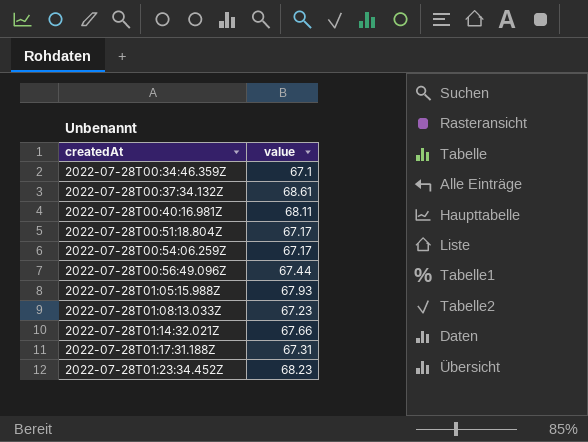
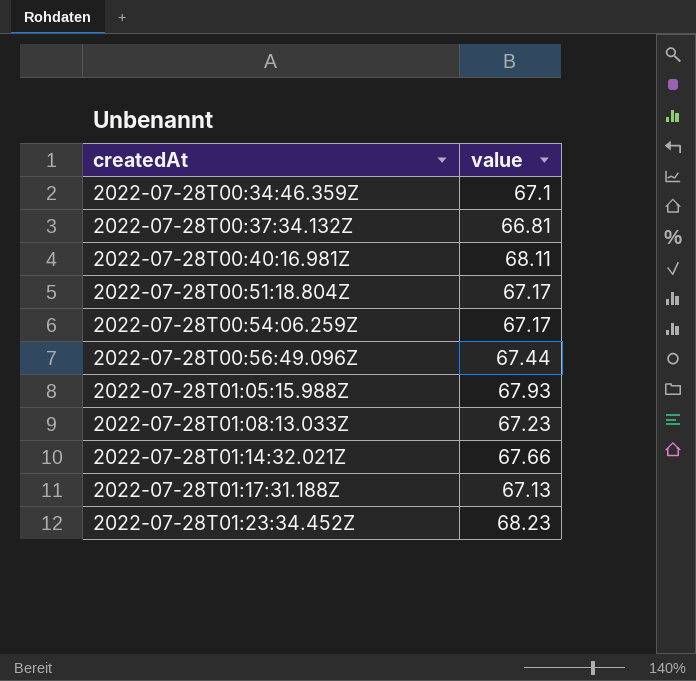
2022-07-28T00:37:34.132Z | value: 68.61 -> 66.81
2022-07-28T01:17:31.188Z | value: 67.31 -> 67.13

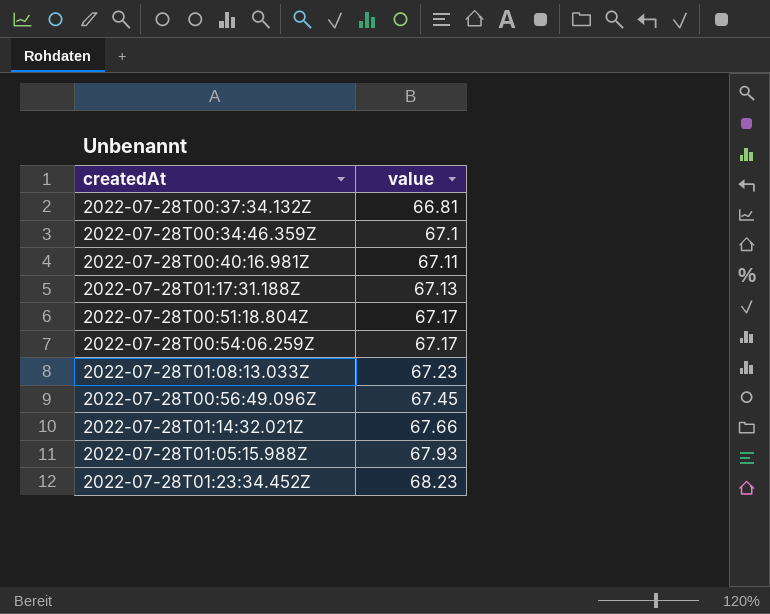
row order: createdAt ascending -> value ascending
2022-07-28T00:40:16.981Z | value: 68.11 -> 67.11
2022-07-28T00:56:49.096Z | value: 67.44 -> 67.45

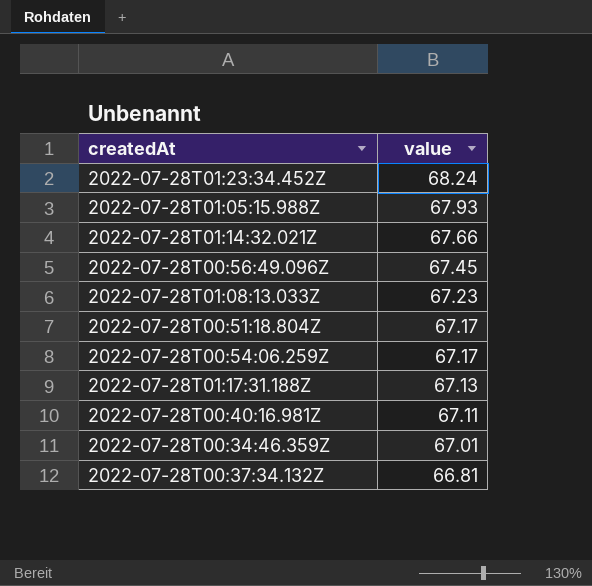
row order: value ascending -> value descending
2022-07-28T01:23:34.452Z | value: 68.23 -> 68.24
2022-07-28T00:34:46.359Z | value: 67.1 -> 67.01

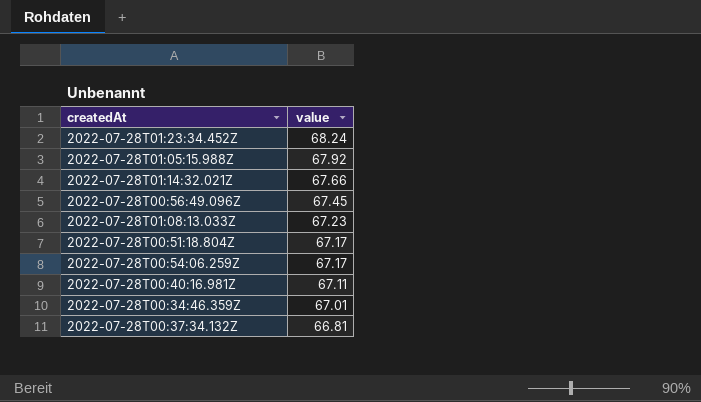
row 2022-07-28T01:17:31.188Z: 67.13 -> none
2022-07-28T01:05:15.988Z | value: 67.93 -> 67.92

